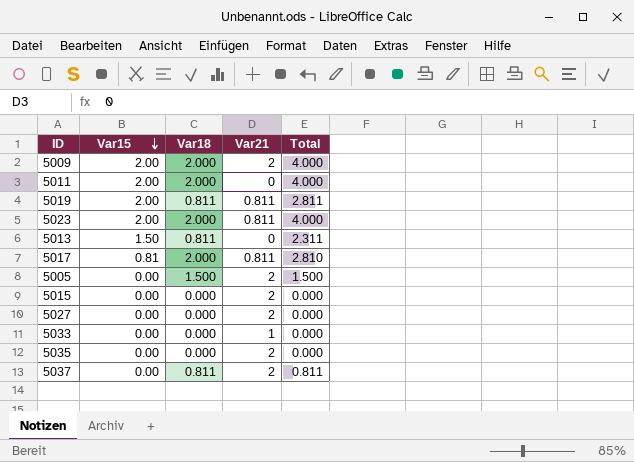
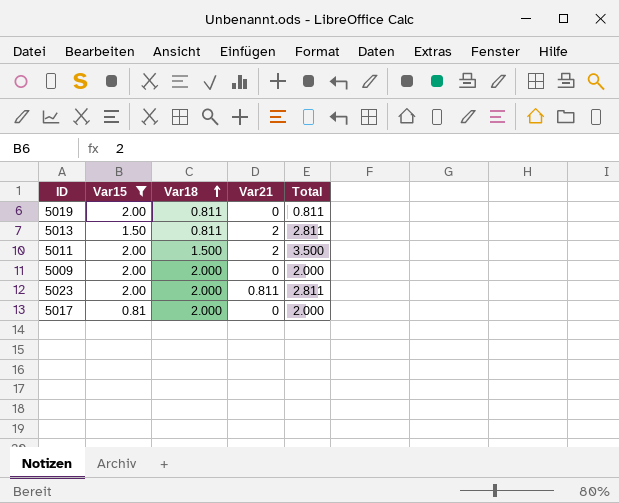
filter: none -> Var15 != 0.00
row order: Var15 descending -> Var18 ascending
column Total | formula: [Var15] + [Var18] -> [Var18] + [Var21]
5019 | Var21: 0.811 -> 0
5013 | Var21: 0 -> 2
5011 | Var18: 2.000 -> 1.500
5011 | Var21: 0 -> 2
5009 | Var21: 2 -> 0
5017 | Var21: 0.811 -> 0

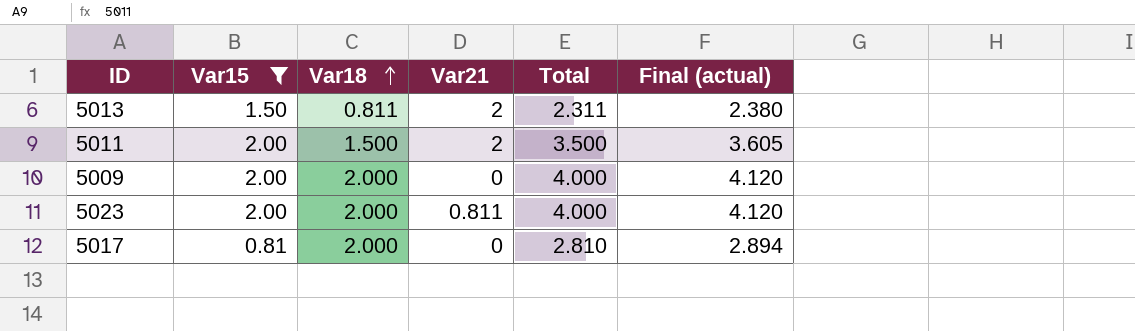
column Total | formula: [Var18] + [Var21] -> [Var15] + [Var18]
column Final (actual) | formula: none -> [Total] * 1.03
row 5019: 2.00 | 0.811 | 0 | 0.811 -> none

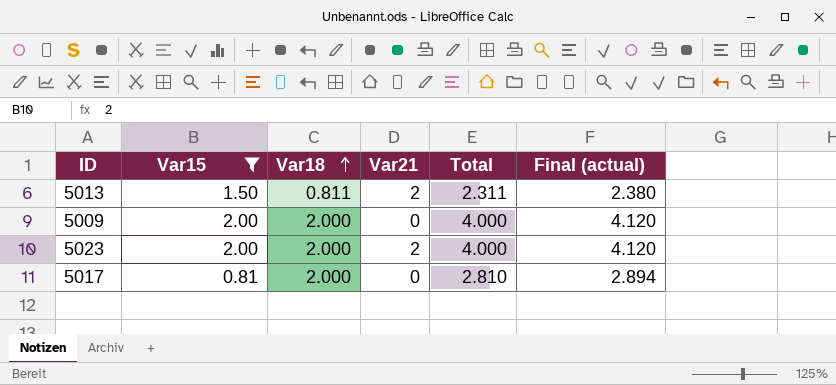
row 5011: 2.00 | 1.500 | 2 | 3.500 | 3.605 -> none
5023 | Var21: 0.811 -> 2

